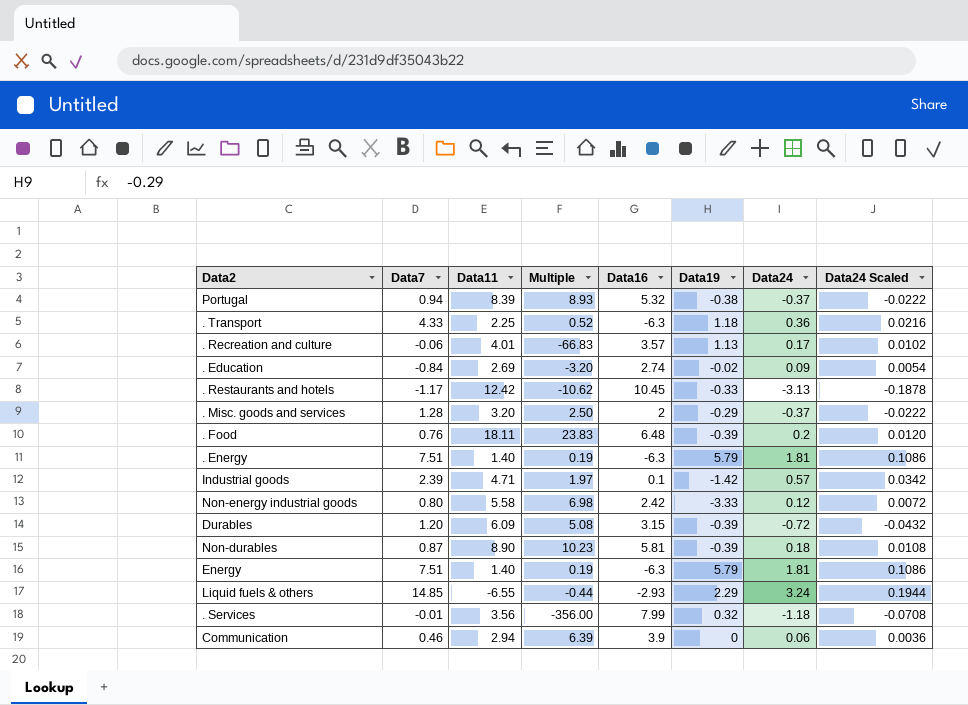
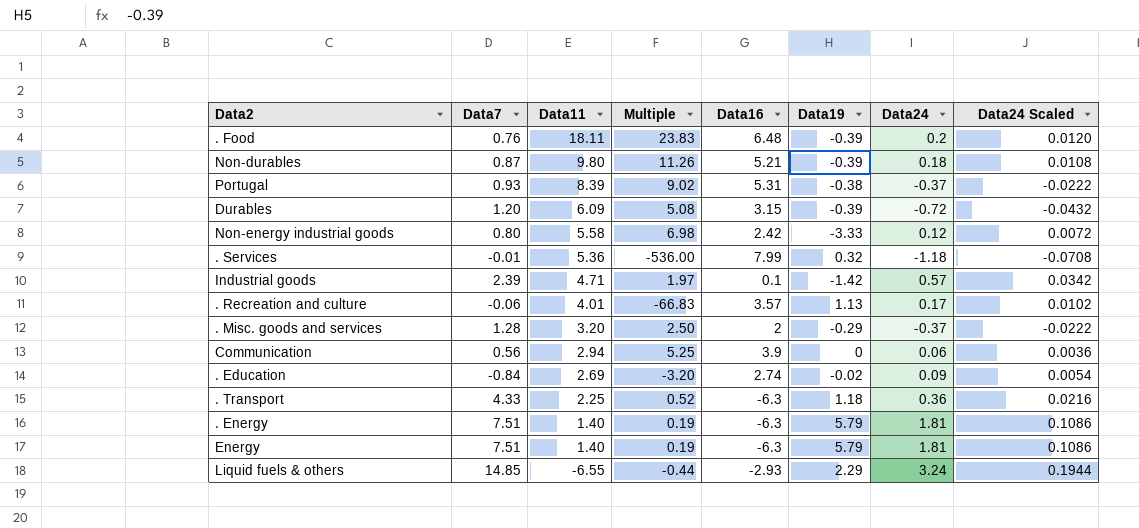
row order: none -> Data11 descending
row . Restaurants and hotels: -1.17 | 12.42 | -10.62 | 10.45 | -0.33 | -3.13 | -0.1878 -> none
Non-durables | Data11: 8.90 -> 9.80
Non-durables | Multiple: 10.23 -> 11.26
Non-durables | Data16: 5.81 -> 5.21
Portugal | Data7: 0.94 -> 0.93
Portugal | Multiple: 8.93 -> 9.02
Portugal | Data16: 5.32 -> 5.31
. Services | Data11: 3.56 -> 5.36
. Services | Multiple: -356.00 -> -536.00
Communication | Data7: 0.46 -> 0.56
Communication | Multiple: 6.39 -> 5.25

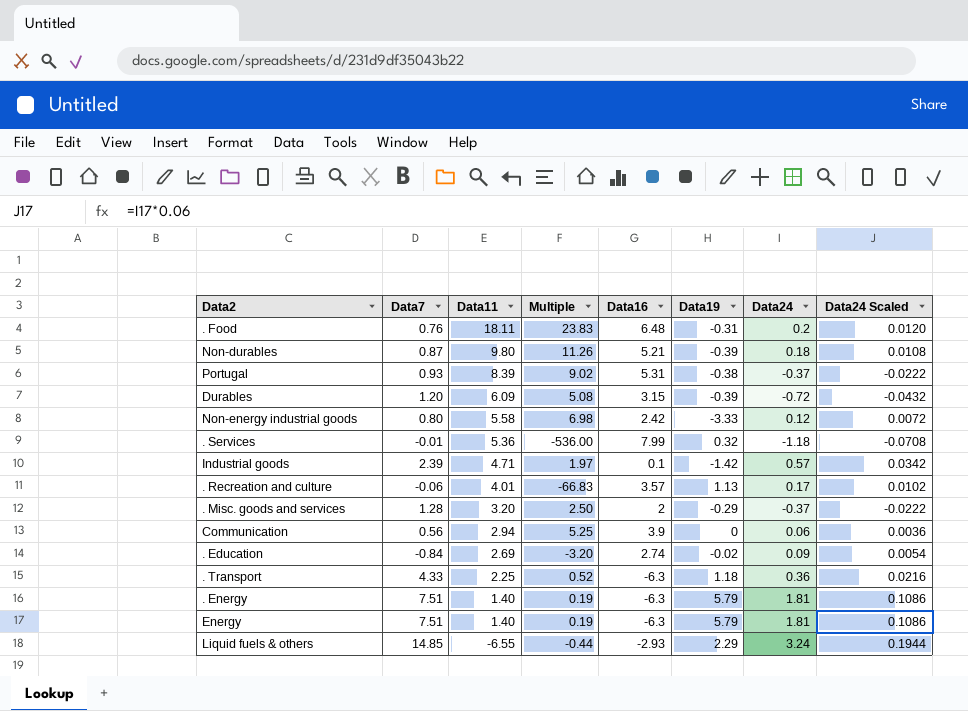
. Food | Data19: -0.39 -> -0.31

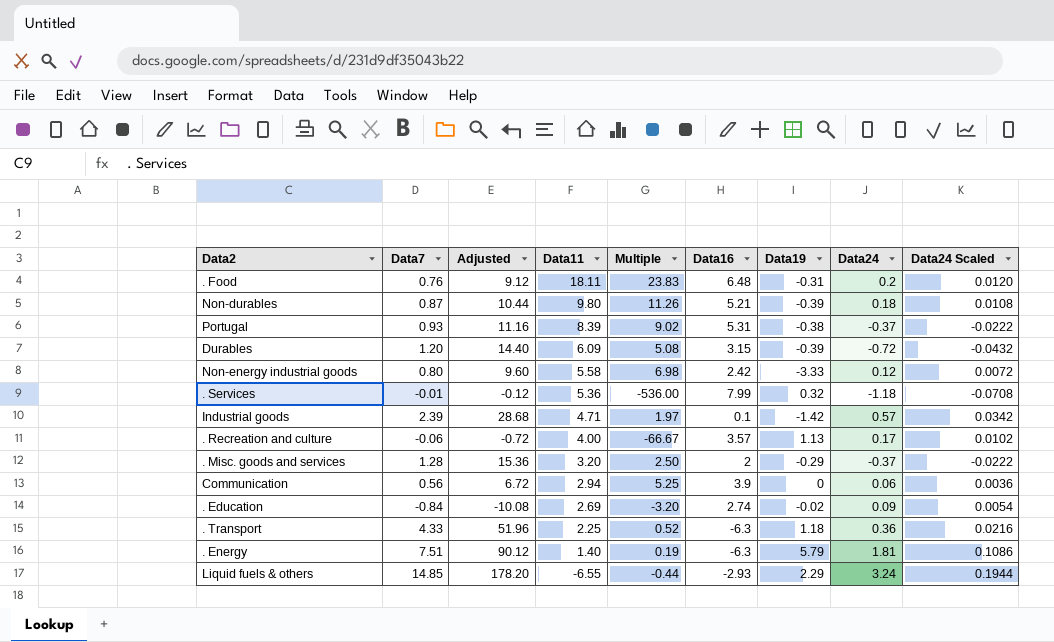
column Adjusted | formula: none -> [Data7] * 12
row Energy: 7.51 | 1.40 | 0.19 | -6.3 | 5.79 | 1.81 | 0.1086 -> none
. Recreation and culture | Data11: 4.01 -> 4.00
. Recreation and culture | Multiple: -66.83 -> -66.67

